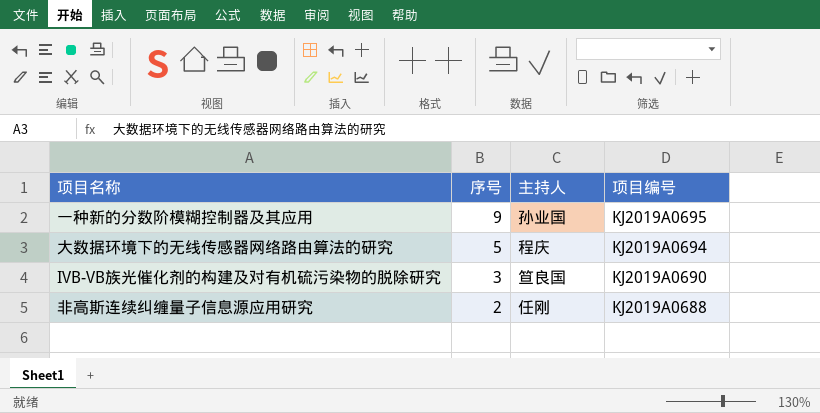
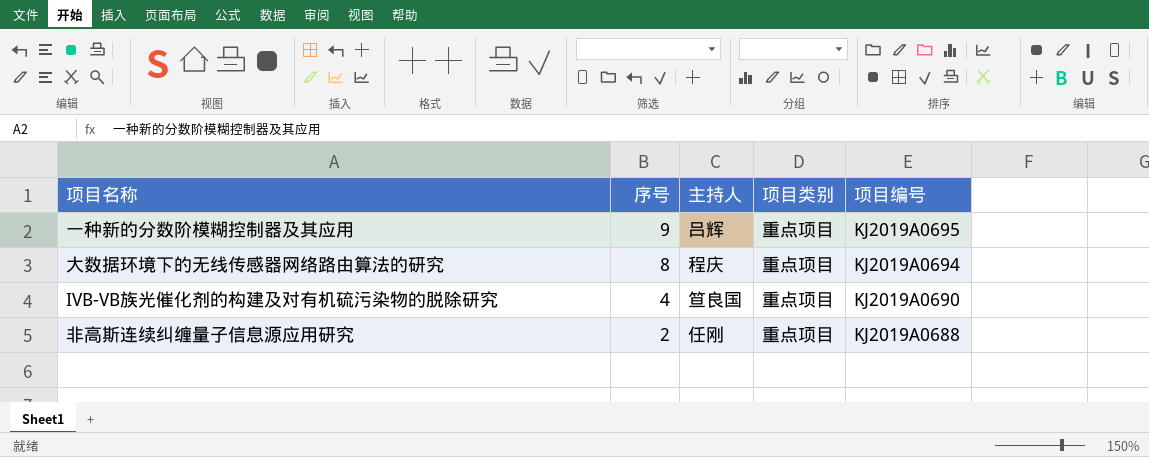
column 项目类别 | position: none -> 4
一种新的分数阶模糊控制器及其应用 | 主持人: 孙业国 -> 吕辉
大数据环境下的无线传感器网络路由算法的研究 | 序号: 5 -> 8
IVB-VB族光催化剂的构建及对有机硫污染物的脱除研究 | 序号: 3 -> 4

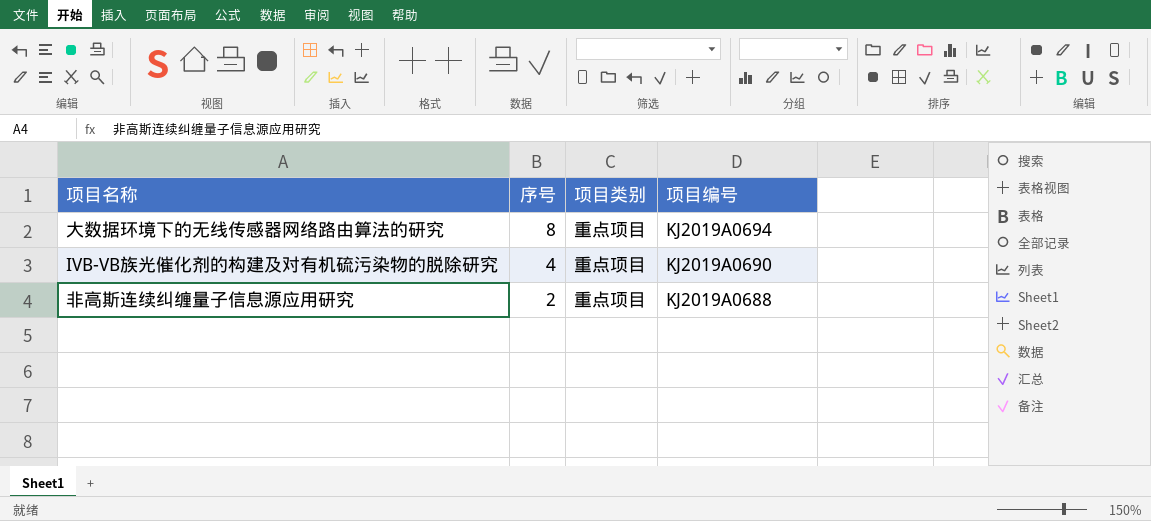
column 主持人 | position: 3 -> none
row 一种新的分数阶模糊控制器及其应用: 9 | 吕辉 | 重点项目 | KJ2019A0695 -> none

